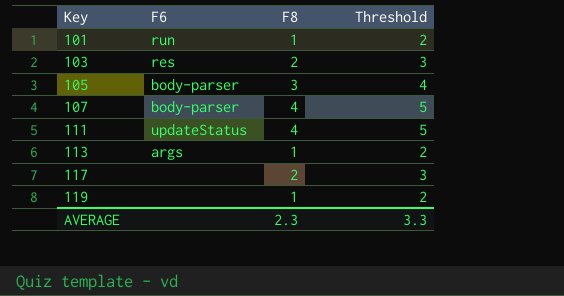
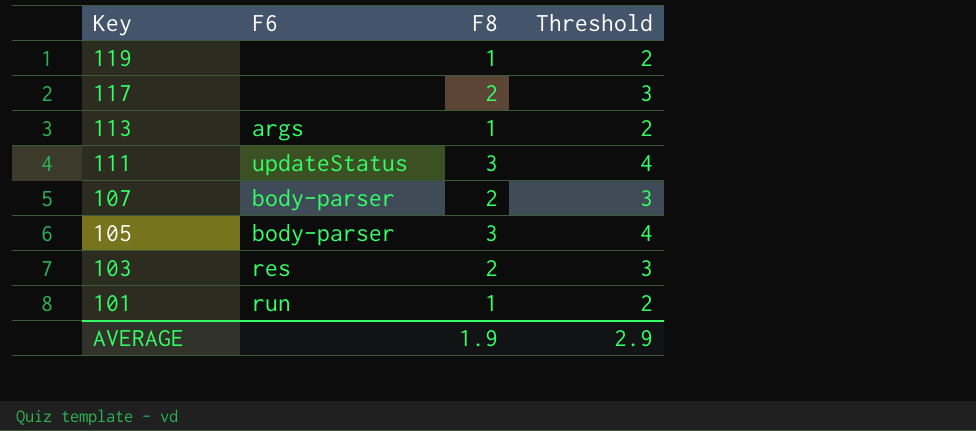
row order: Key ascending -> Key descending
111 | F8: 4 -> 3
111 | Threshold: 5 -> 4
107 | F8: 4 -> 2
107 | Threshold: 5 -> 3
AVERAGE | F8: 2.3 -> 1.9
AVERAGE | Threshold: 3.3 -> 2.9

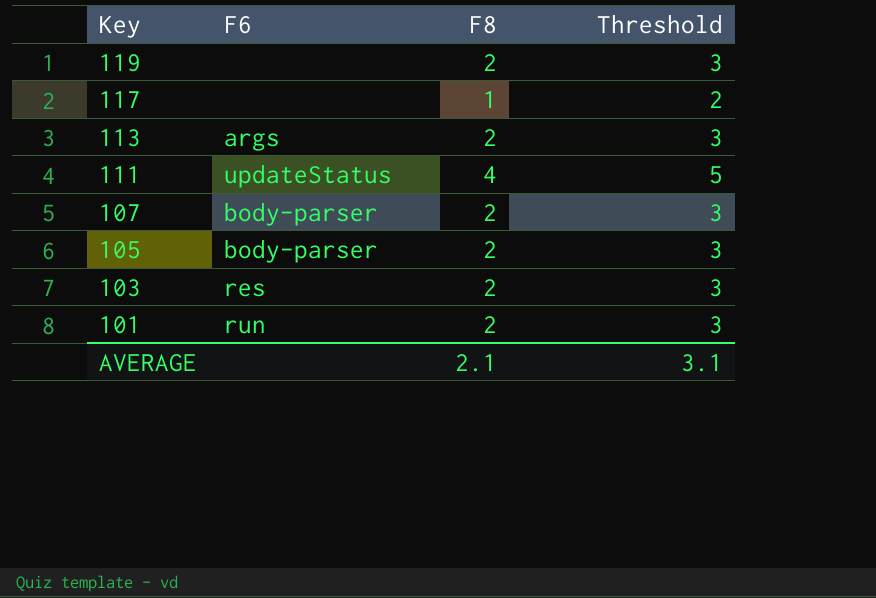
119 | F8: 1 -> 2
119 | Threshold: 2 -> 3
117 | F8: 2 -> 1
117 | Threshold: 3 -> 2
113 | F8: 1 -> 2
113 | Threshold: 2 -> 3
111 | F8: 3 -> 4
111 | Threshold: 4 -> 5
105 | F8: 3 -> 2
105 | Threshold: 4 -> 3
101 | F8: 1 -> 2
101 | Threshold: 2 -> 3
AVERAGE | F8: 1.9 -> 2.1
AVERAGE | Threshold: 2.9 -> 3.1

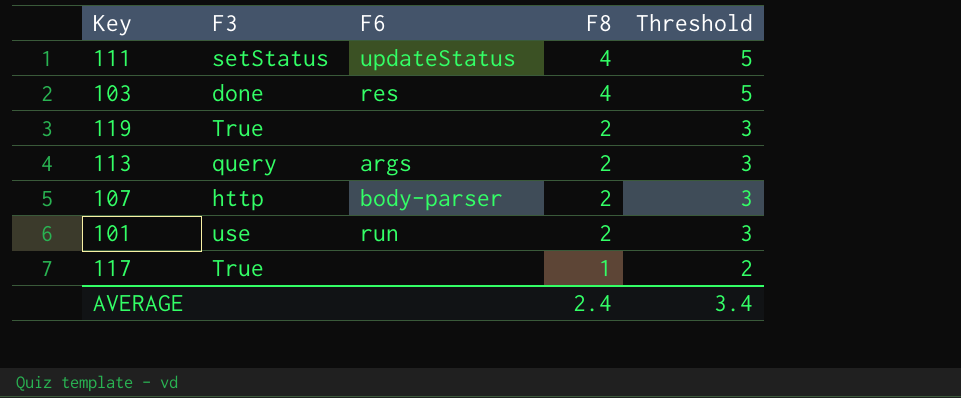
row order: Key descending -> F8 descending
column F3 | position: none -> 2
row 105: body-parser | 2 | 3 -> none
103 | F8: 2 -> 4
103 | Threshold: 3 -> 5
AVERAGE | F8: 2.1 -> 2.4
AVERAGE | Threshold: 3.1 -> 3.4

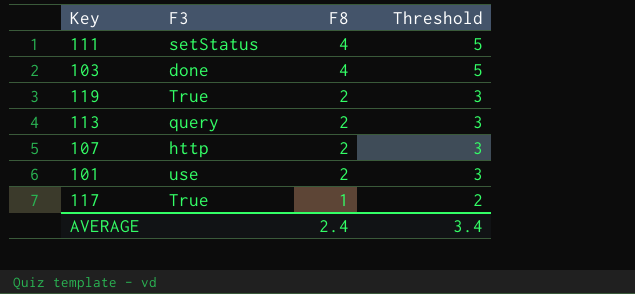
column F6 | position: 3 -> none

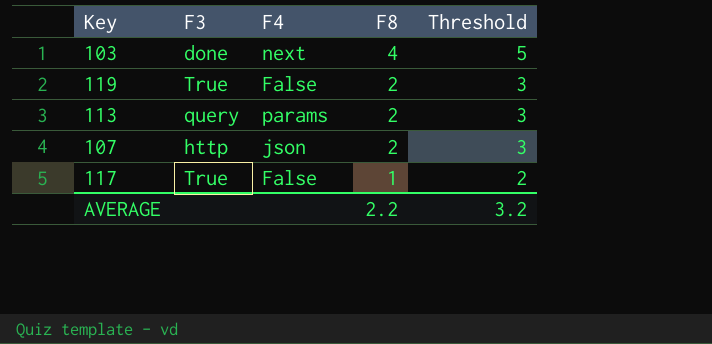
column F4 | position: none -> 3
row 111: setStatus | 4 | 5 -> none
row 101: use | 2 | 3 -> none
AVERAGE | F8: 2.4 -> 2.2
AVERAGE | Threshold: 3.4 -> 3.2

